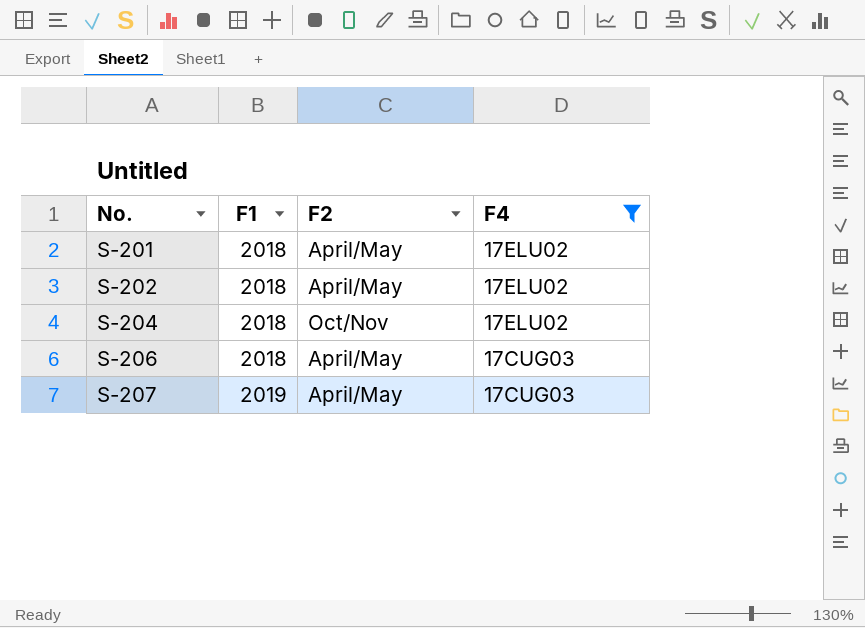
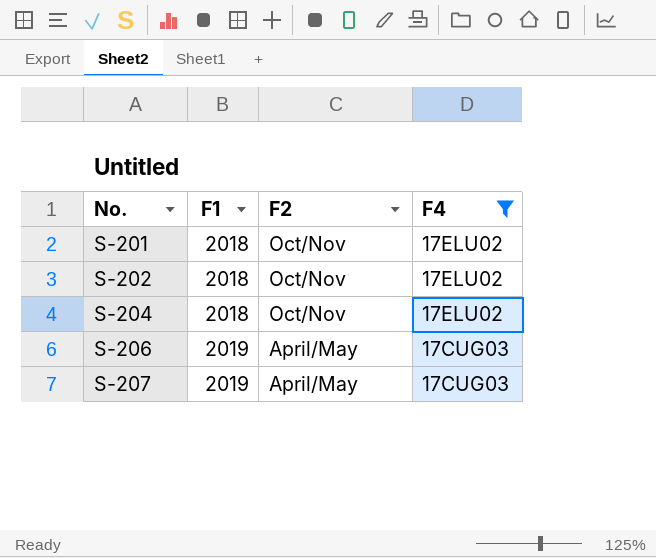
S-201 | F2: April/May -> Oct/Nov
S-202 | F2: April/May -> Oct/Nov
S-206 | F1: 2018 -> 2019

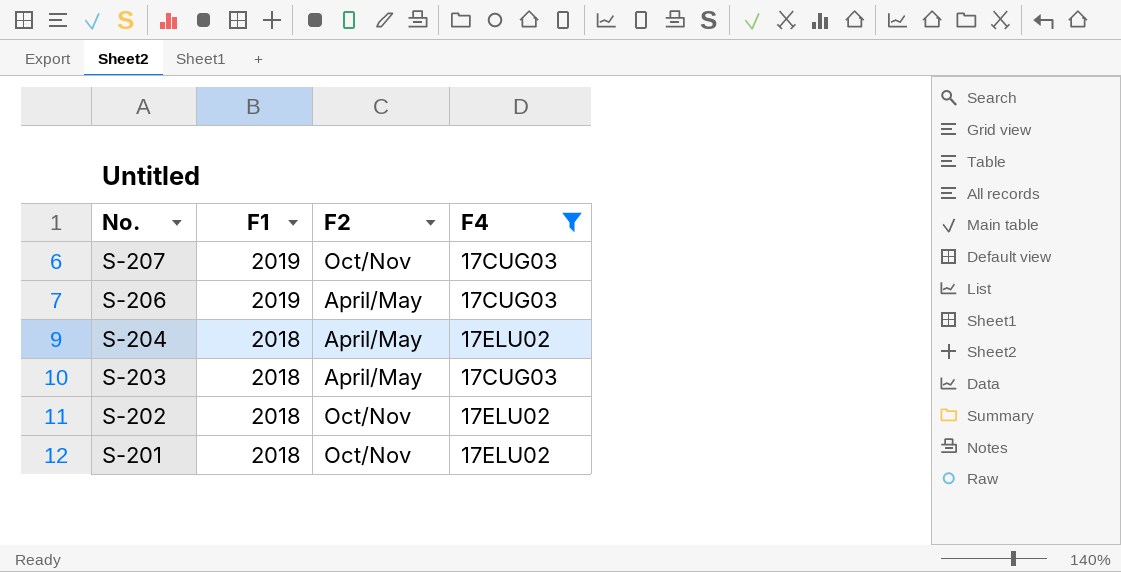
row order: No. ascending -> No. descending
S-207 | F2: April/May -> Oct/Nov
S-204 | F2: Oct/Nov -> April/May
row S-203: none -> 2018 | April/May | 17CUG03

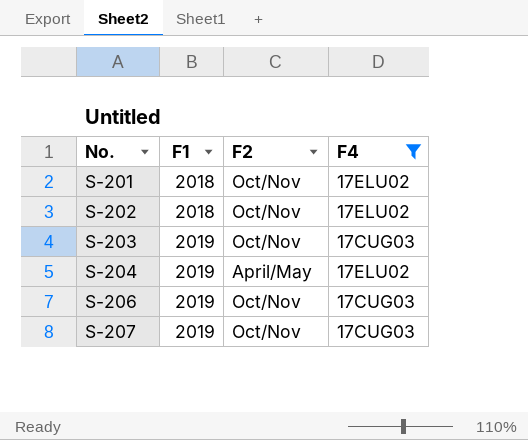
row order: No. descending -> No. ascending
S-203 | F1: 2018 -> 2019
S-203 | F2: April/May -> Oct/Nov
S-204 | F1: 2018 -> 2019
S-206 | F2: April/May -> Oct/Nov

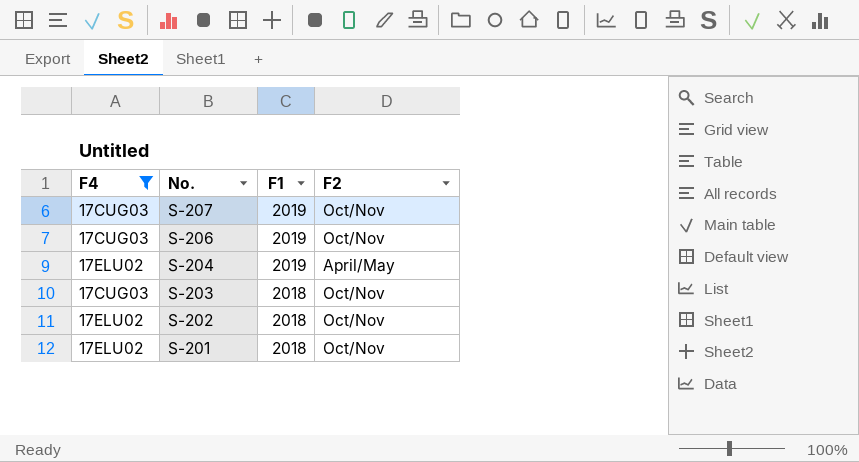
row order: No. ascending -> No. descending
column F4 | position: 4 -> 1
S-203 | F1: 2019 -> 2018

